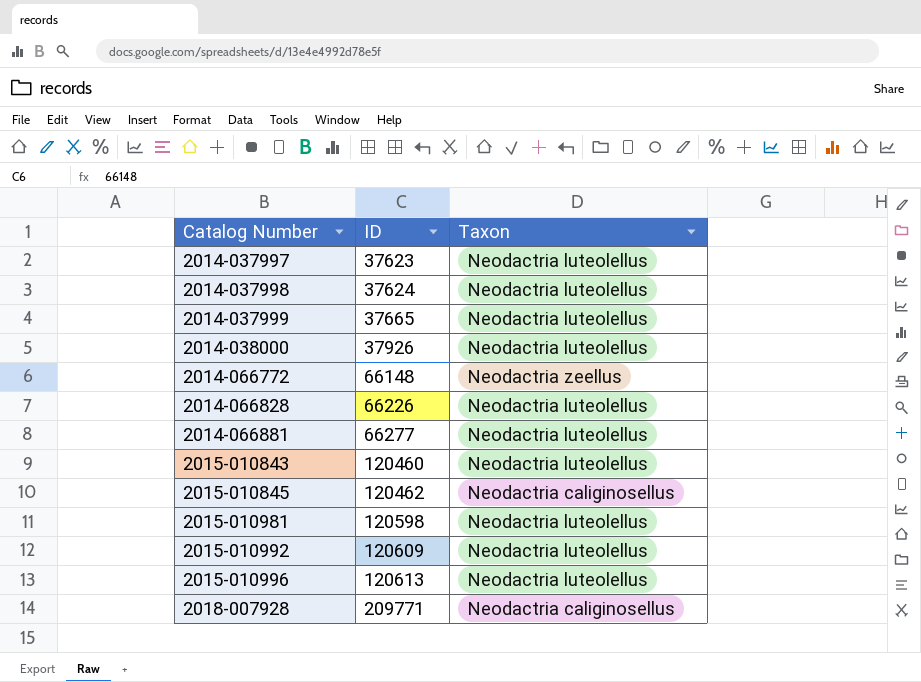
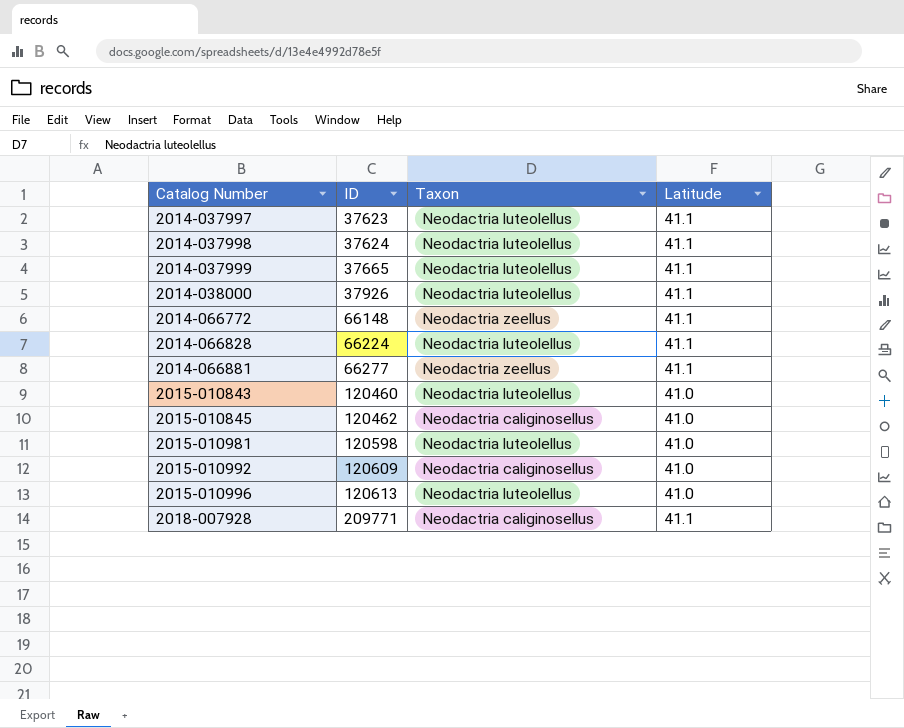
column Latitude | position: none -> 4
2014-066828 | ID: 66226 -> 66224
2014-066881 | Taxon: Neodactria luteolellus -> Neodactria zeellus
2015-010992 | Taxon: Neodactria luteolellus -> Neodactria caliginosellus

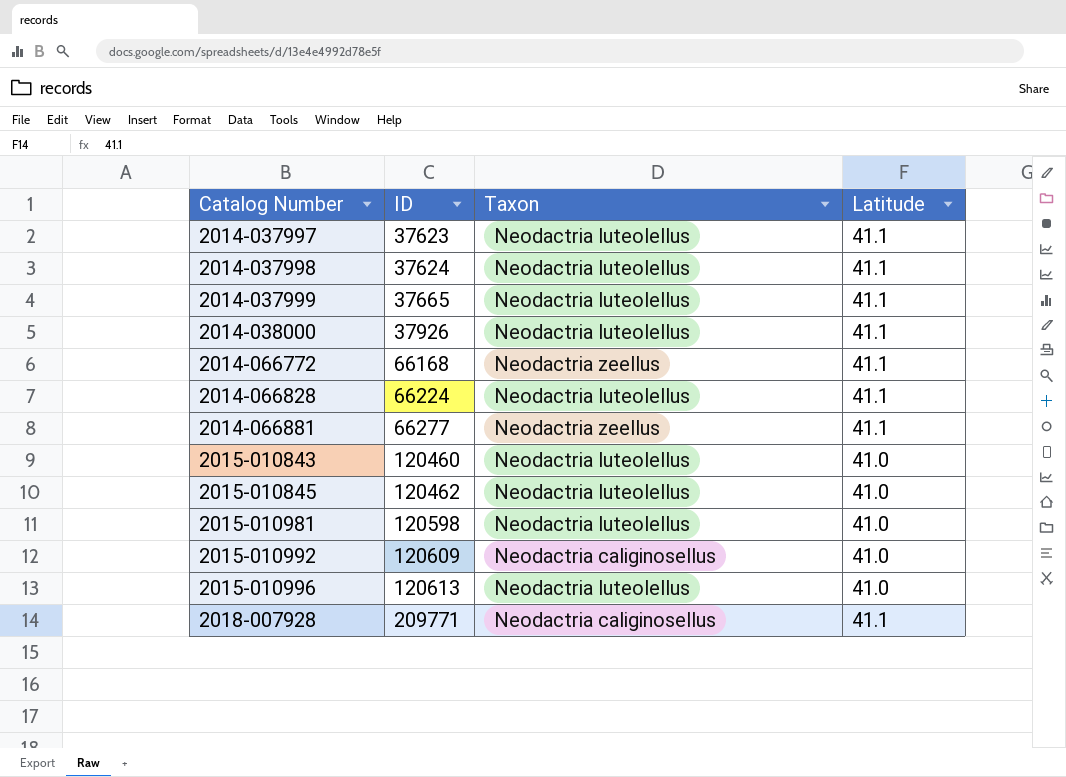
2014-066772 | ID: 66148 -> 66168
2015-010845 | Taxon: Neodactria caliginosellus -> Neodactria luteolellus

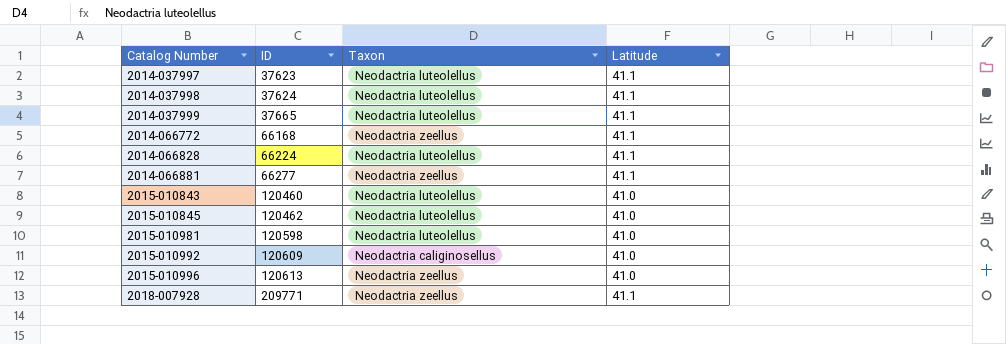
row 2014-038000: 37926 | Neodactria luteolellus | 41.1 -> none
2015-010996 | Taxon: Neodactria luteolellus -> Neodactria zeellus
2018-007928 | Taxon: Neodactria caliginosellus -> Neodactria zeellus

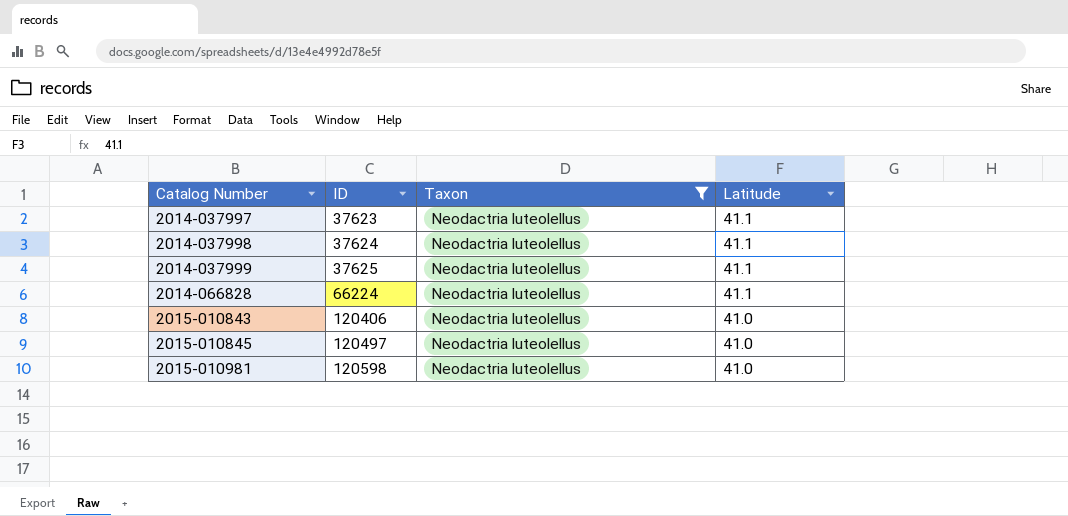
filter: none -> Taxon = Neodactria luteolellus
2014-037999 | ID: 37665 -> 37625
2015-010843 | ID: 120460 -> 120406
2015-010845 | ID: 120462 -> 120497

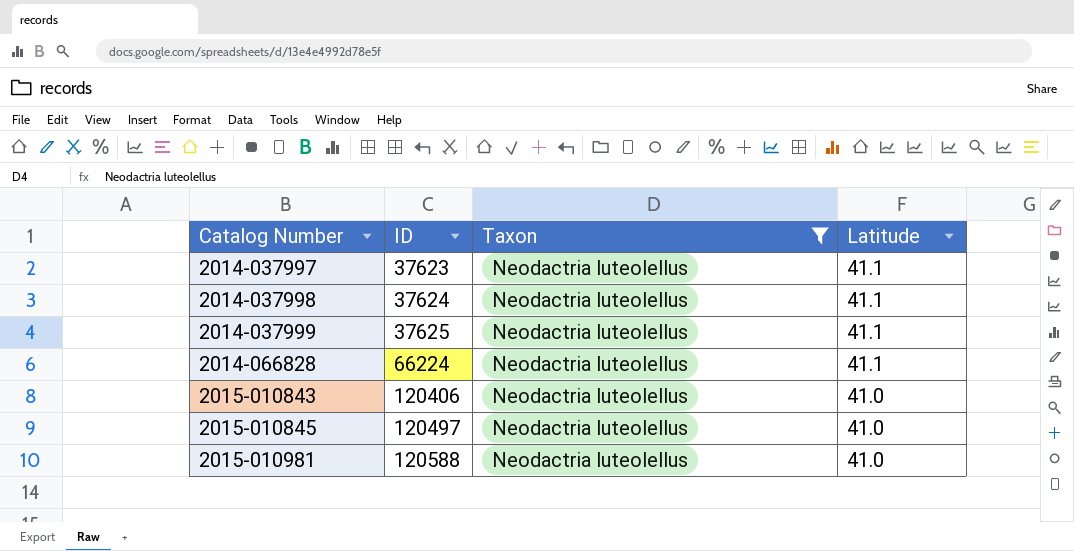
2015-010981 | ID: 120598 -> 120588

